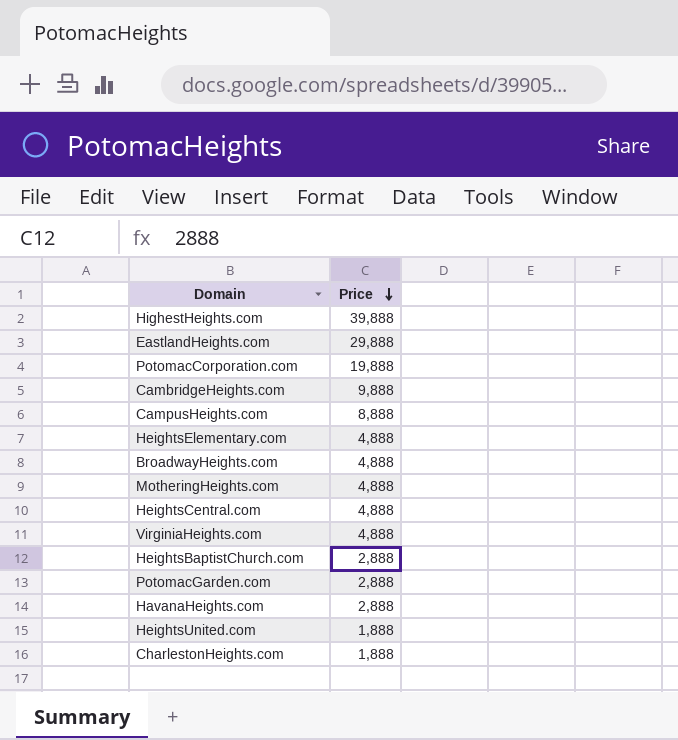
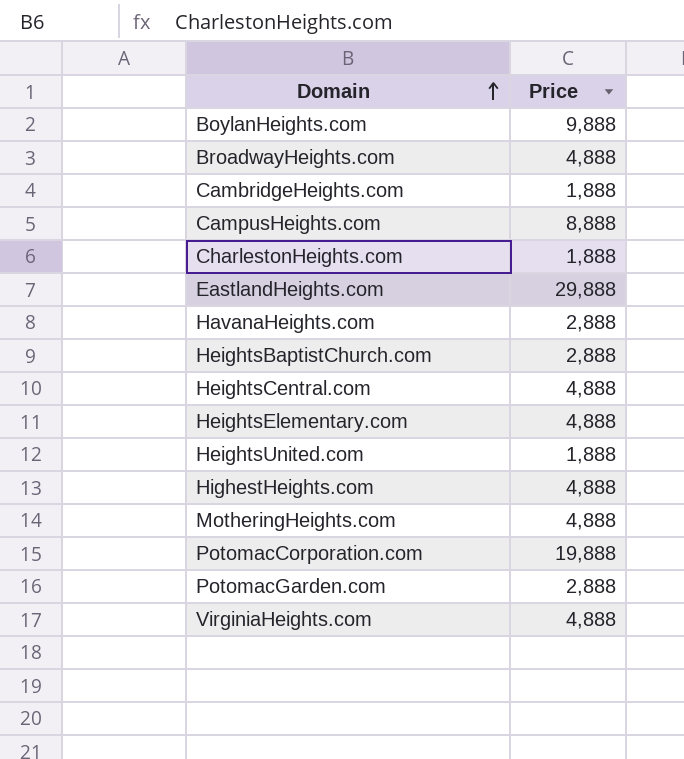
row order: Price descending -> Domain ascending
row BoylanHeights.com: none -> 9,888
CambridgeHeights.com | Price: 9,888 -> 1,888
HighestHeights.com | Price: 39,888 -> 4,888

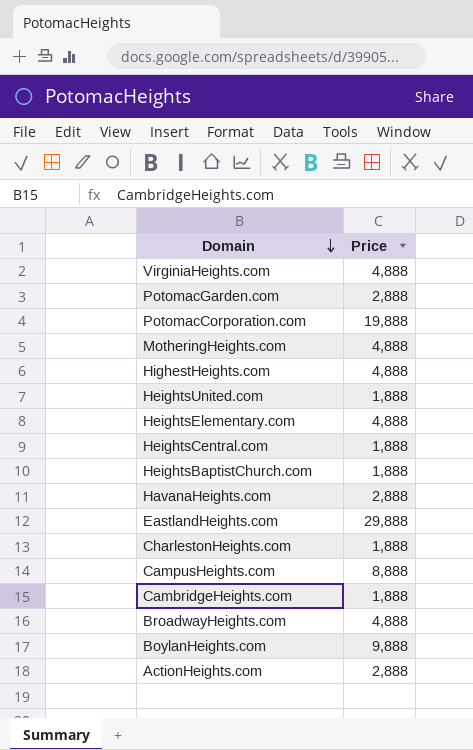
row order: Domain ascending -> Domain descending
HeightsCentral.com | Price: 4,888 -> 1,888
HeightsBaptistChurch.com | Price: 2,888 -> 1,888
row ActionHeights.com: none -> 2,888

